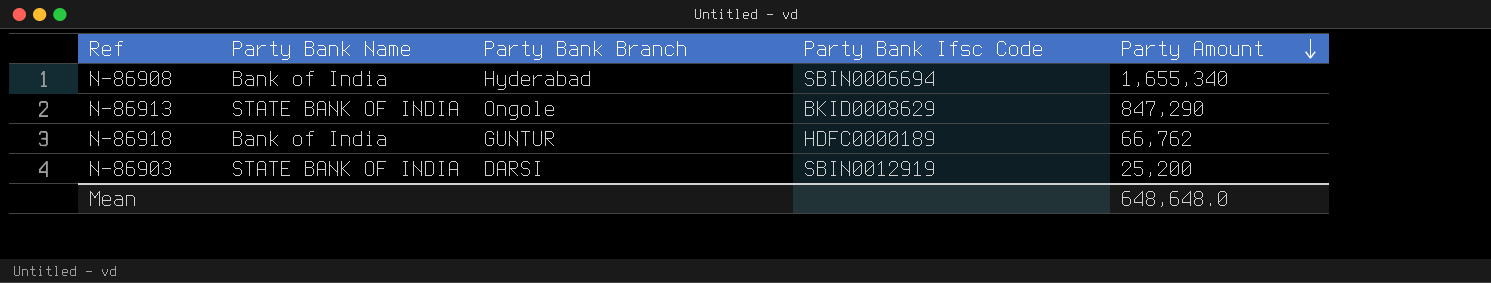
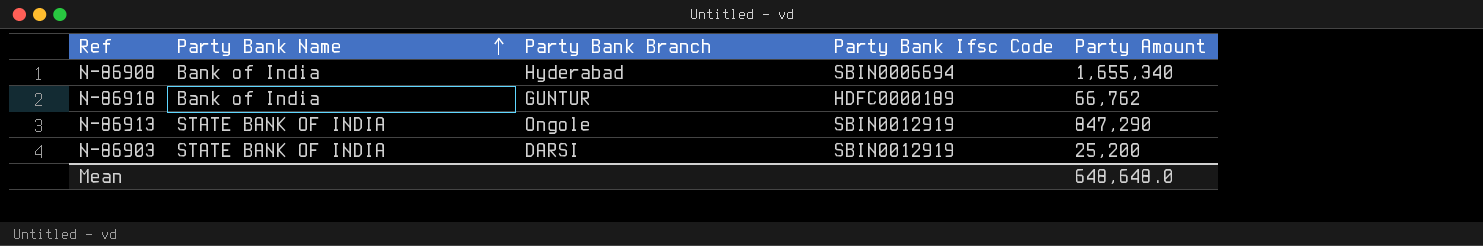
row order: Party Amount descending -> Party Bank Name ascending
N-86913 | Party Bank Ifsc Code: BKID0008629 -> SBIN0012919

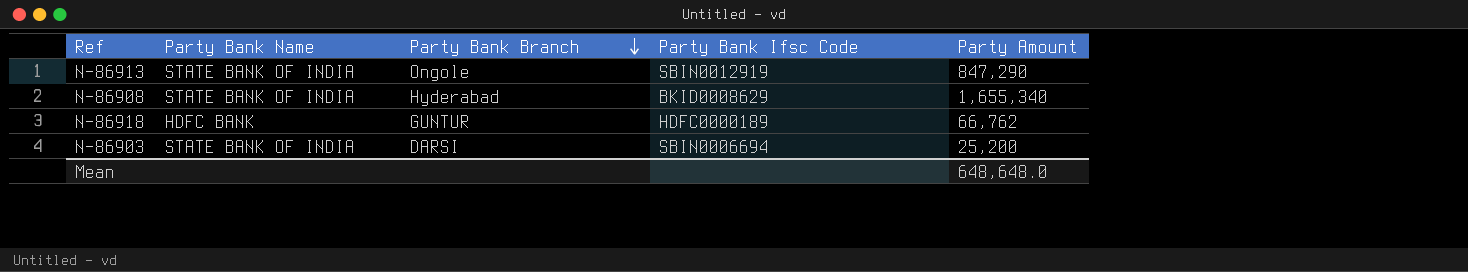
row order: Party Bank Name ascending -> Party Bank Branch descending
N-86908 | Party Bank Name: Bank of India -> STATE BANK OF INDIA
N-86908 | Party Bank Ifsc Code: SBIN0006694 -> BKID0008629
N-86918 | Party Bank Name: Bank of India -> HDFC BANK
N-86903 | Party Bank Ifsc Code: SBIN0012919 -> SBIN0006694

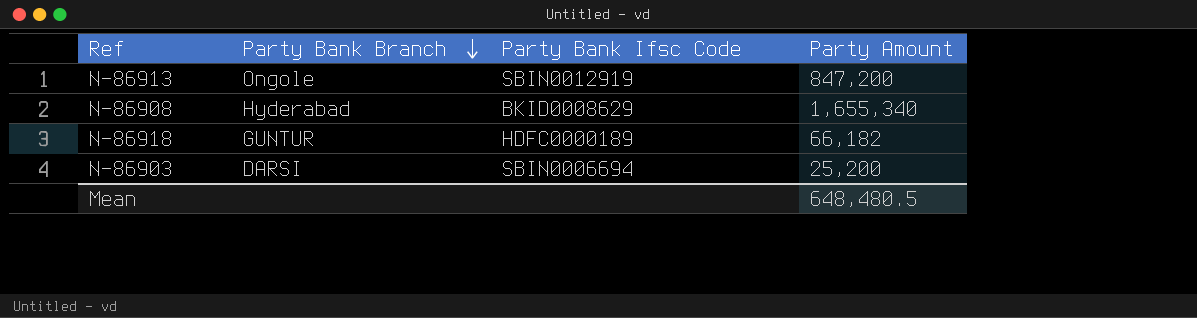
column Party Bank Name | position: 2 -> none
N-86913 | Party Amount: 847,290 -> 847,200
N-86918 | Party Amount: 66,762 -> 66,182
Mean | Party Amount: 648,648.0 -> 648,480.5

